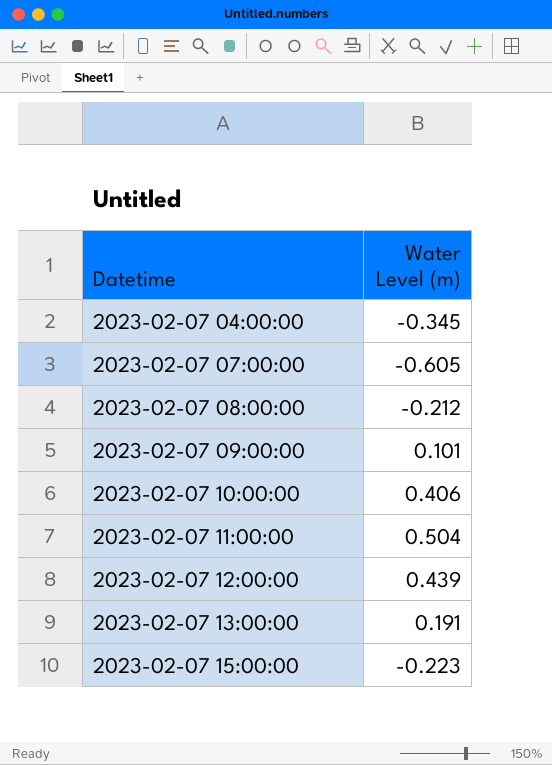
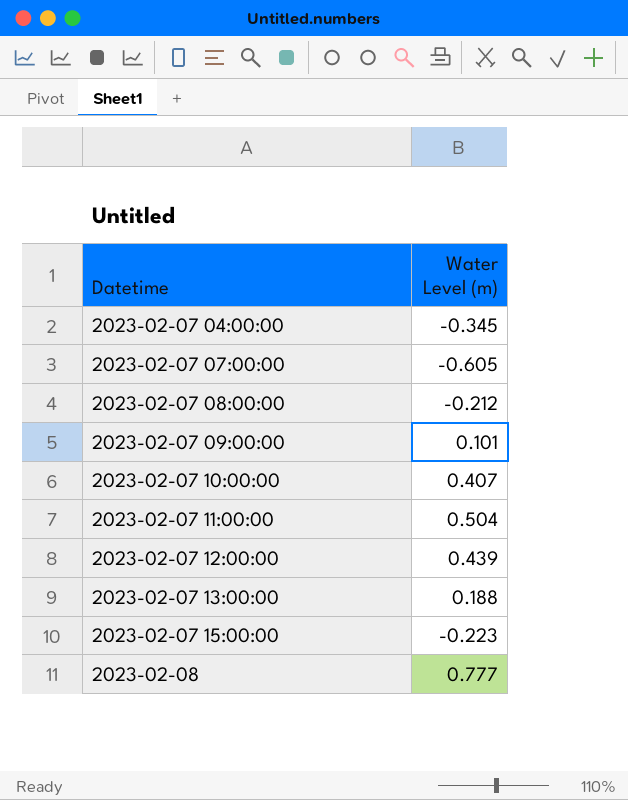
2023-02-07 10:00:00 | Water Level (m): 0.406 -> 0.407
2023-02-07 13:00:00 | Water Level (m): 0.191 -> 0.188
row 2023-02-08: none -> 0.777

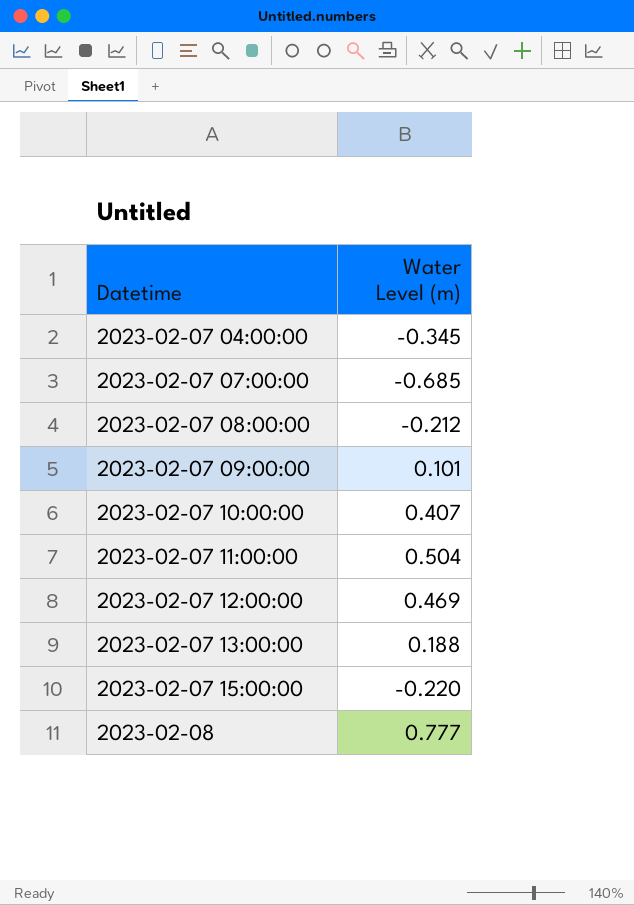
2023-02-07 07:00:00 | Water Level (m): -0.605 -> -0.685
2023-02-07 12:00:00 | Water Level (m): 0.439 -> 0.469
2023-02-07 15:00:00 | Water Level (m): -0.223 -> -0.220

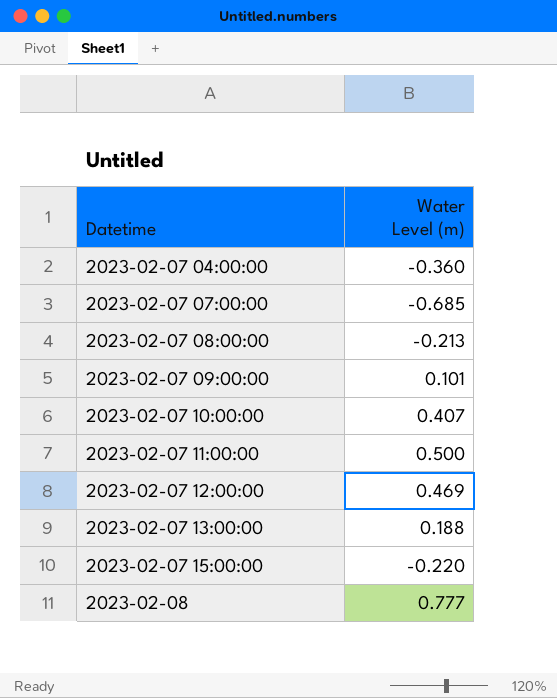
2023-02-07 04:00:00 | Water Level (m): -0.345 -> -0.360
2023-02-07 08:00:00 | Water Level (m): -0.212 -> -0.213
2023-02-07 11:00:00 | Water Level (m): 0.504 -> 0.500

